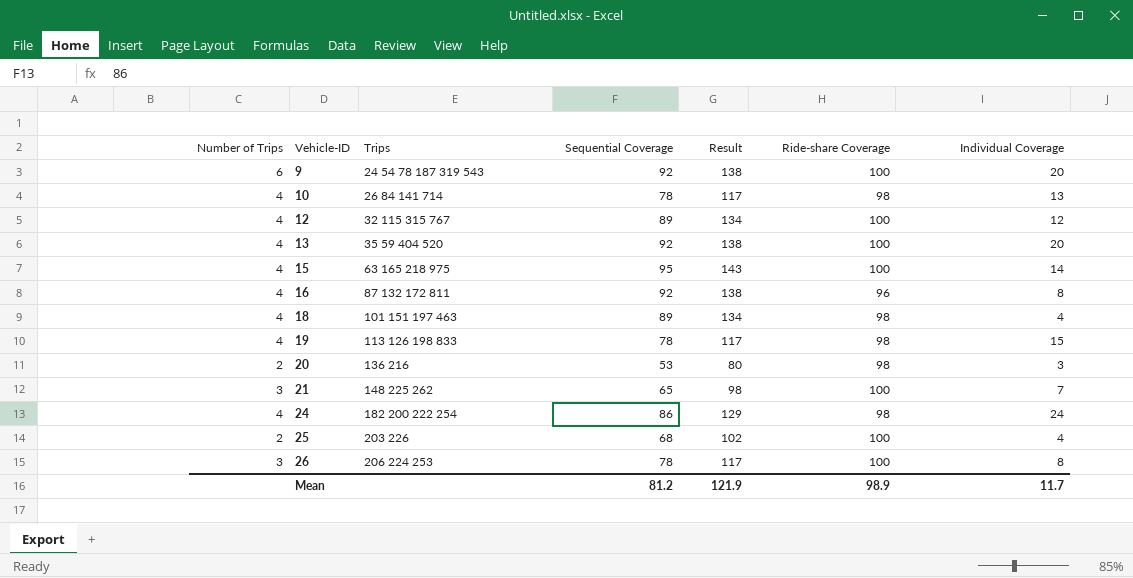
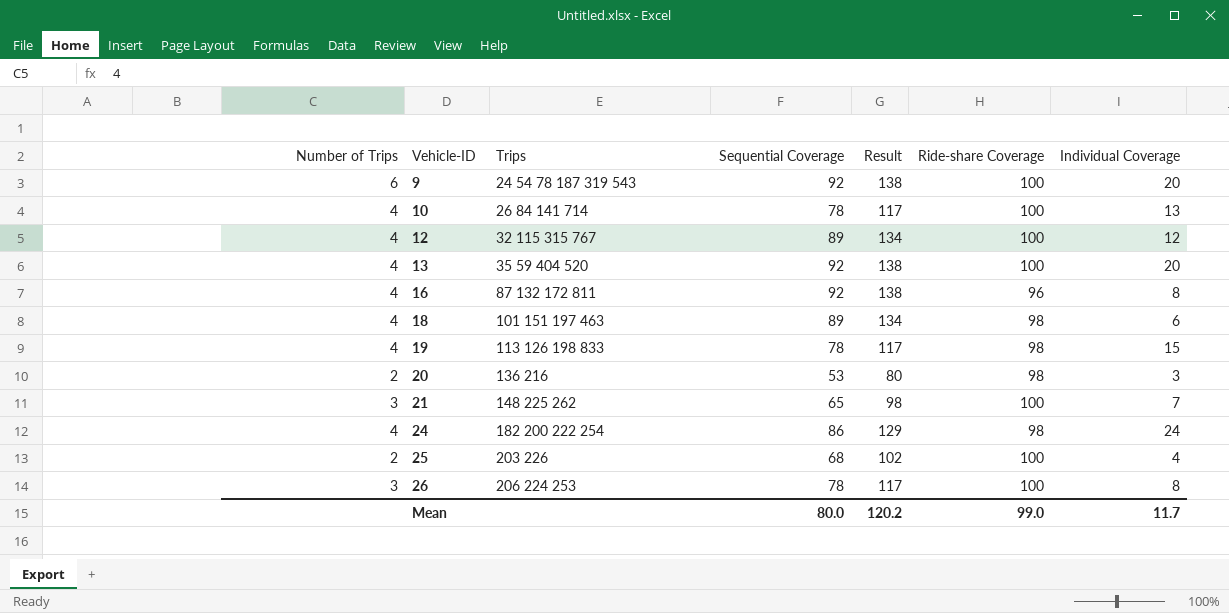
row 15: 4 | 63 165 218 975 | 95 | 143 | 100 | 14 -> none
10 | Ride-share Coverage: 98 -> 100
18 | Individual Coverage: 4 -> 6
Mean | Sequential Coverage: 81.2 -> 80.0
Mean | Result: 121.9 -> 120.2
Mean | Ride-share Coverage: 98.9 -> 99.0

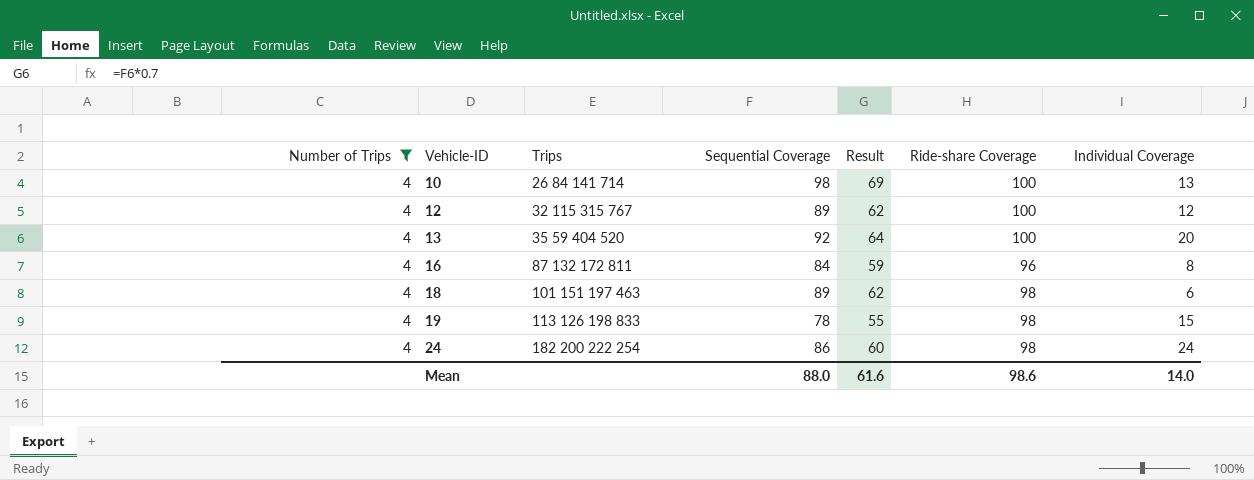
filter: none -> Number of Trips = 4
column Result | formula: [Sequential Coverage] * 1.5 -> [Sequential Coverage] * 0.7
10 | Sequential Coverage: 78 -> 98
16 | Sequential Coverage: 92 -> 84
Mean | Sequential Coverage: 80.0 -> 88.0
Mean | Result: 120.2 -> 61.6
Mean | Ride-share Coverage: 99.0 -> 98.6
Mean | Individual Coverage: 11.7 -> 14.0

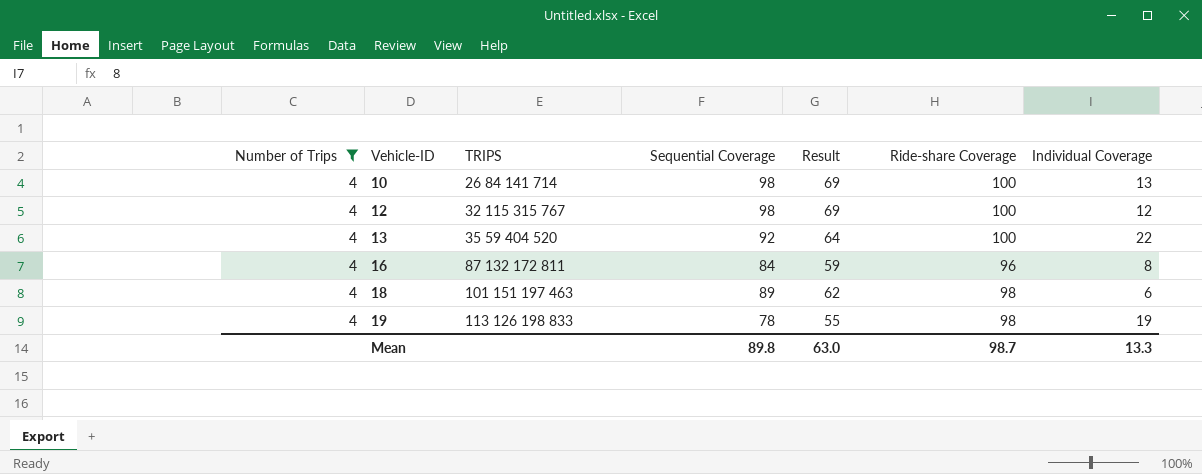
column name: Trips -> TRIPS
row 24: 4 | 182 200 222 254 | 86 | 60 | 98 | 24 -> none
12 | Sequential Coverage: 89 -> 98
12 | Result: 62 -> 69
13 | Individual Coverage: 20 -> 22
19 | Individual Coverage: 15 -> 19
Mean | Sequential Coverage: 88.0 -> 89.8
Mean | Result: 61.6 -> 63.0
Mean | Ride-share Coverage: 98.6 -> 98.7
Mean | Individual Coverage: 14.0 -> 13.3

